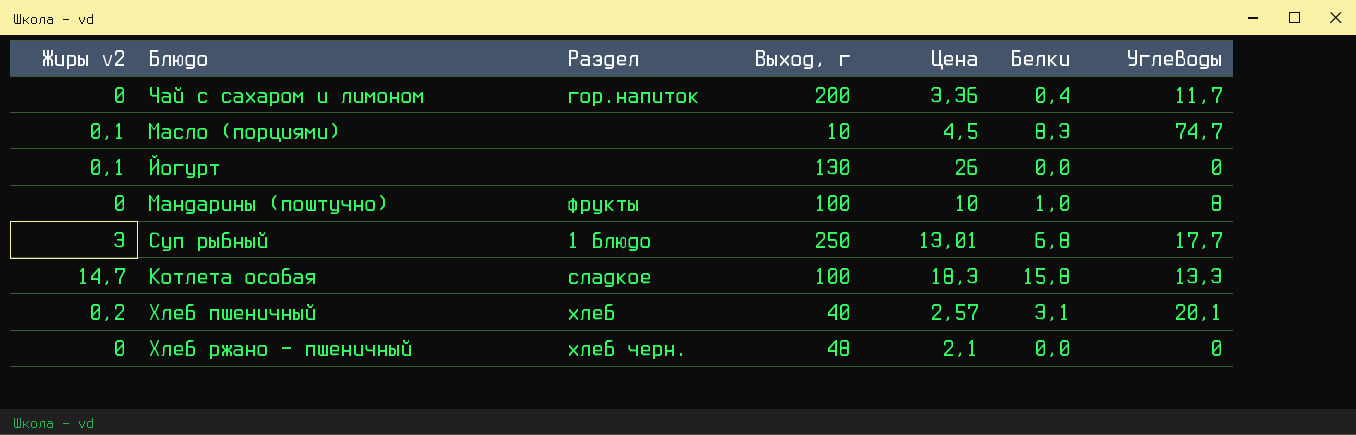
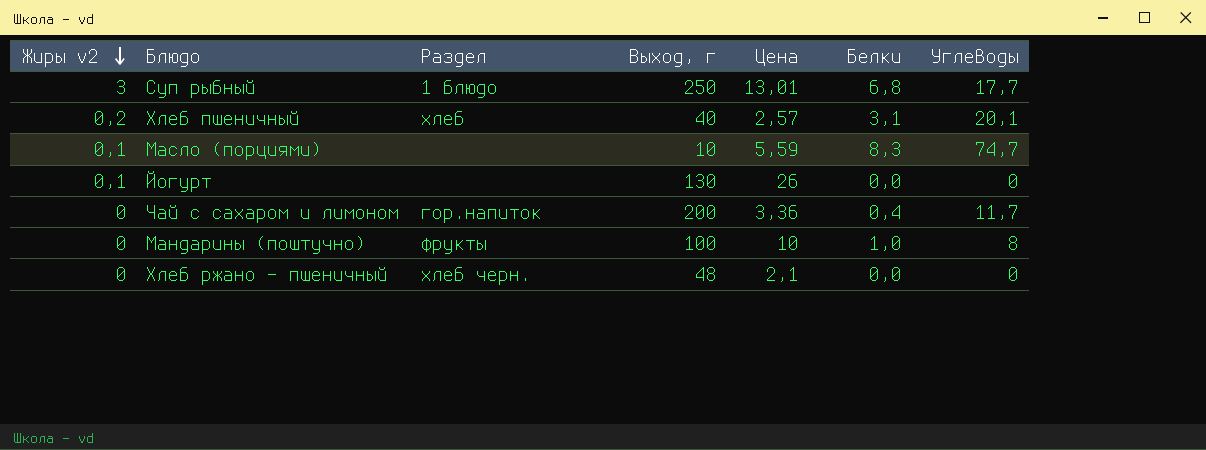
row order: none -> Жиры v2 descending
row Котлета особая: 14,7 | сладкое | 100 | 18,3 | 15,8 | 13,3 -> none
Масло (порциями) | Цена: 4,5 -> 5,59

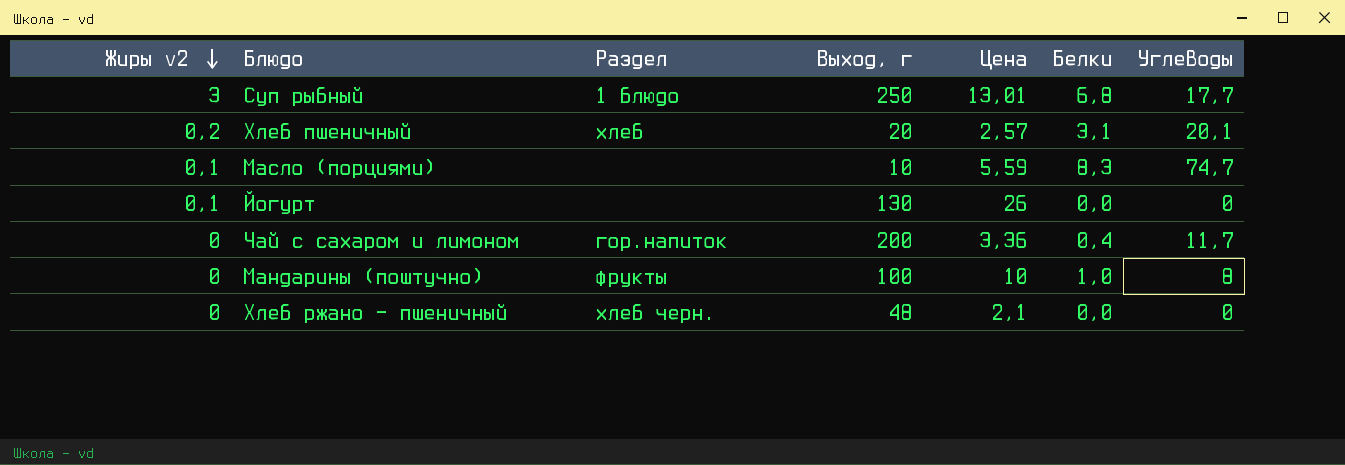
Хлеб пшеничный | Выход, г: 40 -> 20

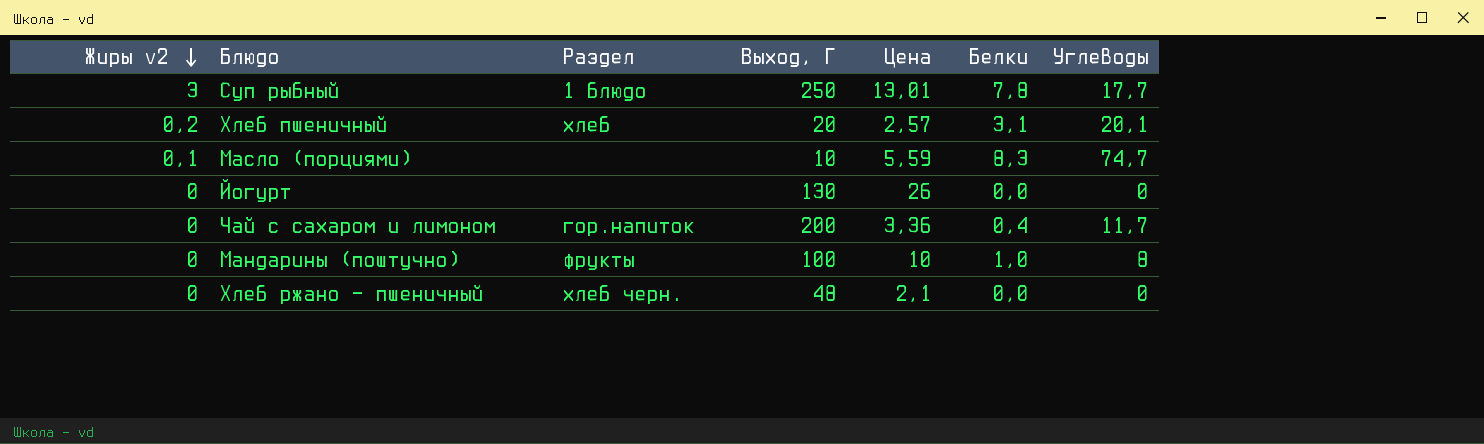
column name: Выход, г -> Выход, Г
Суп рыбный | Белки: 6,8 -> 7,8
Йогурт | Жиры v2: 0,1 -> 0

